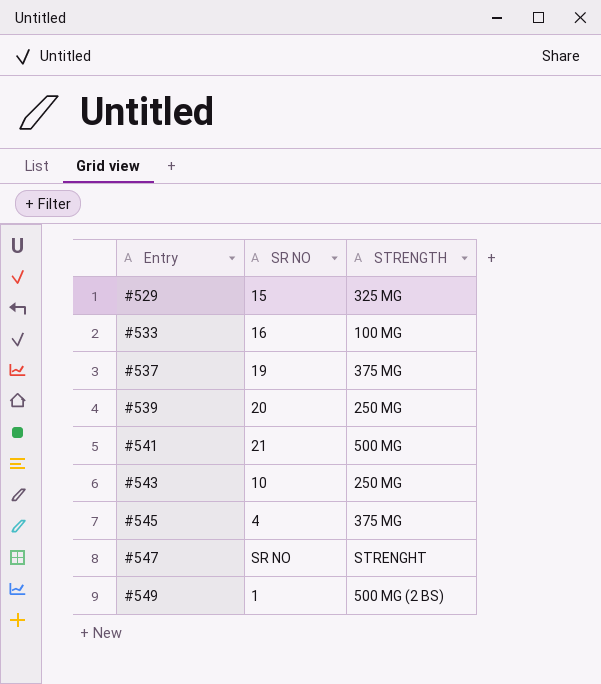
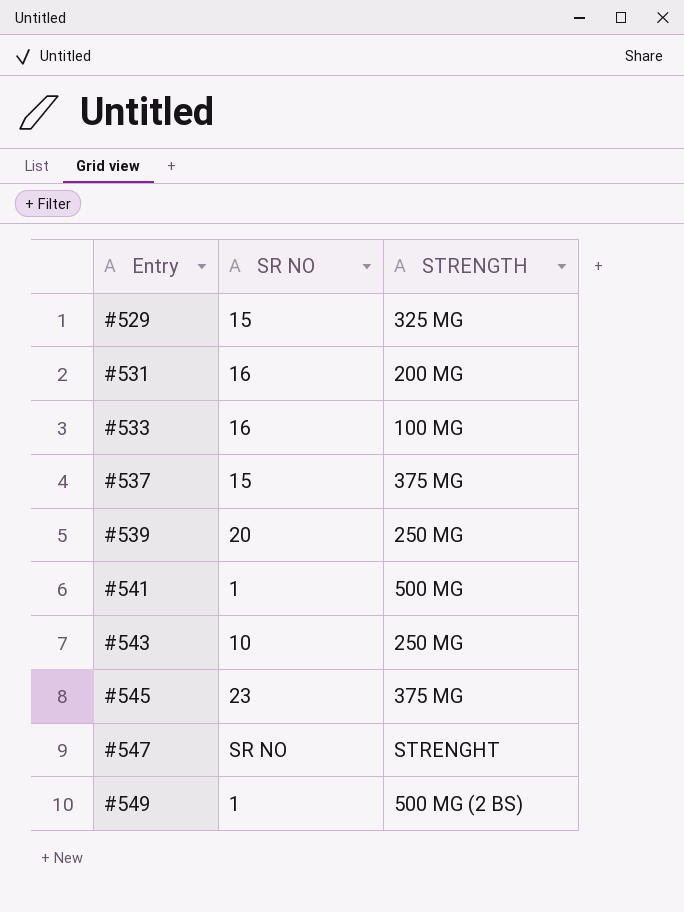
row #531: none -> 16 | 200 MG
#537 | SR NO: 19 -> 15
#541 | SR NO: 21 -> 1
#545 | SR NO: 4 -> 23

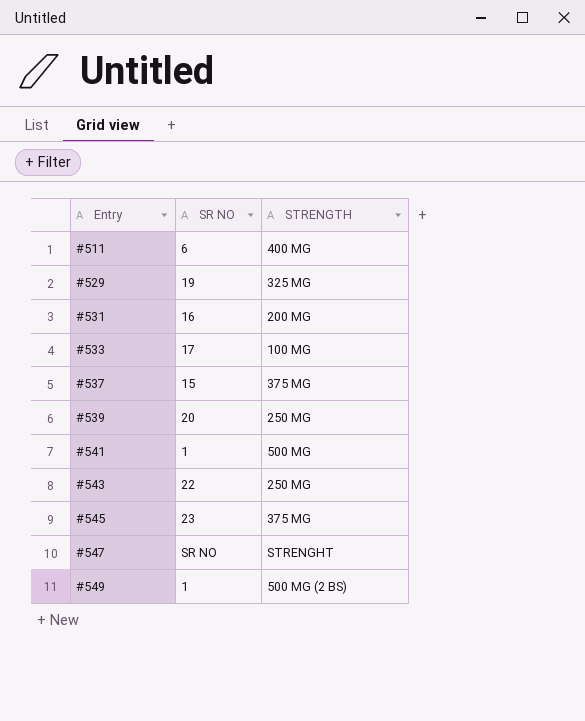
row #511: none -> 6 | 400 MG
#529 | SR NO: 15 -> 19
#533 | SR NO: 16 -> 17
#543 | SR NO: 10 -> 22

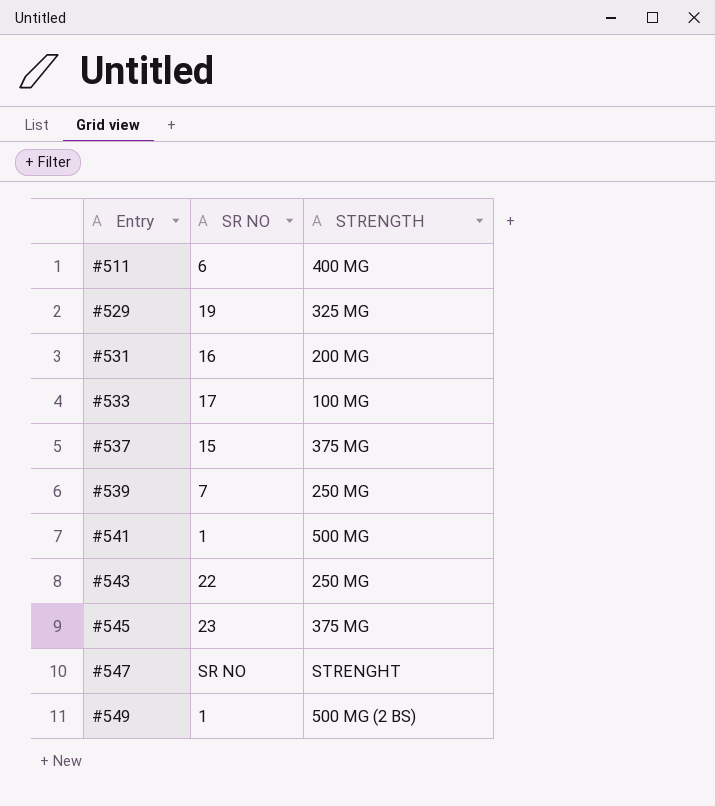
#539 | SR NO: 20 -> 7

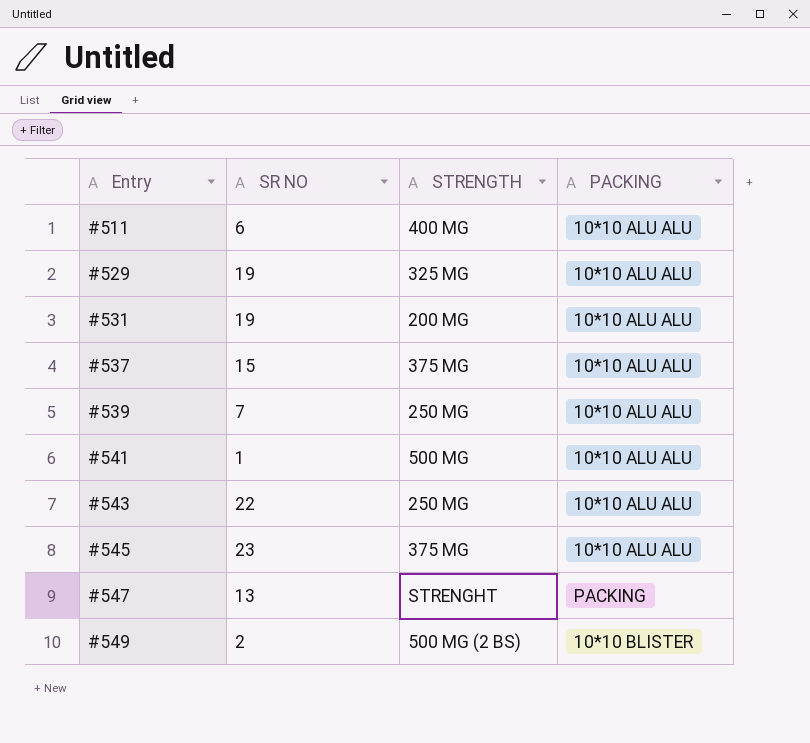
column PACKING | position: none -> 4
row #533: 17 | 100 MG -> none
#531 | SR NO: 16 -> 19
#547 | SR NO: SR NO -> 13
#549 | SR NO: 1 -> 2

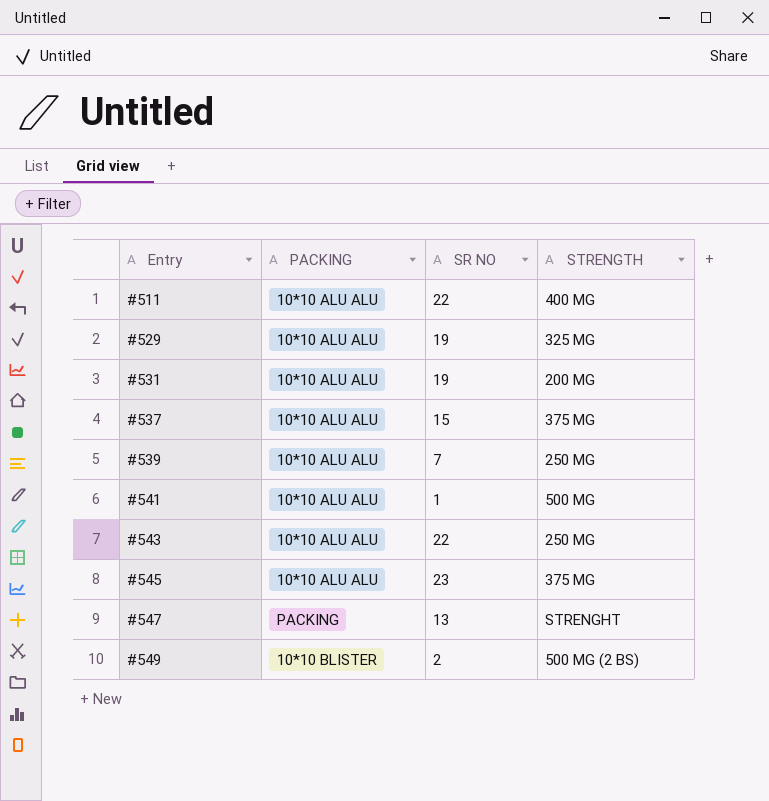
column PACKING | position: 4 -> 2
#511 | SR NO: 6 -> 22

